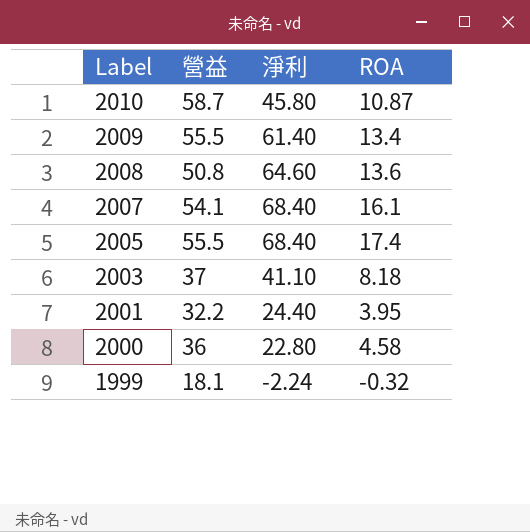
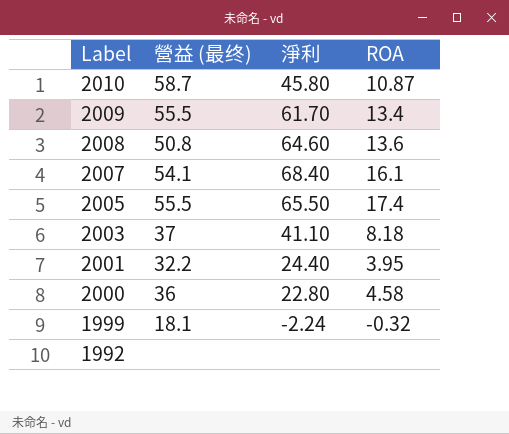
column name: 營益 -> 營益 (最终)
2009 | 淨利: 61.40 -> 61.70
2005 | 淨利: 68.40 -> 65.50
row 1992: none -> none | none | none

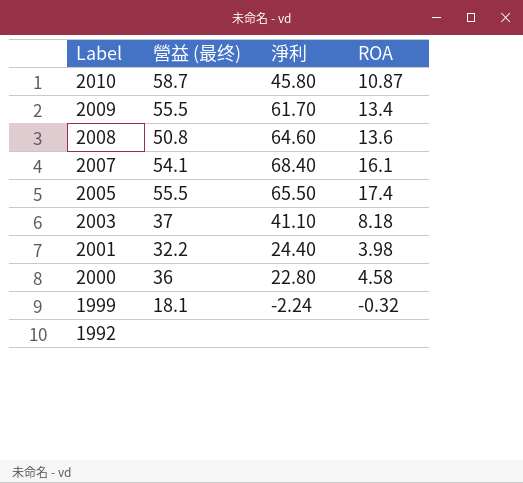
2001 | ROA: 3.95 -> 3.98

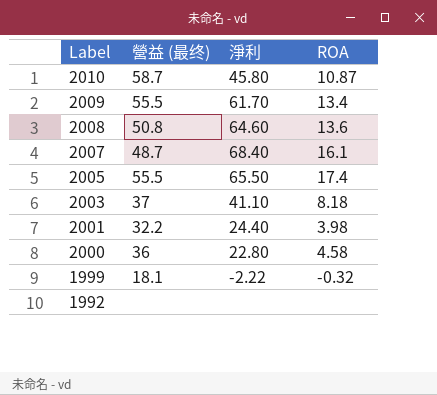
2007 | 營益 (最终): 54.1 -> 48.7
1999 | 淨利: -2.24 -> -2.22

